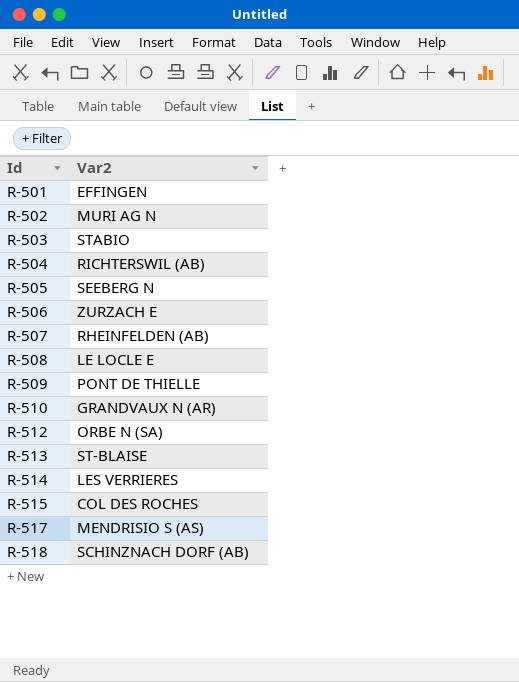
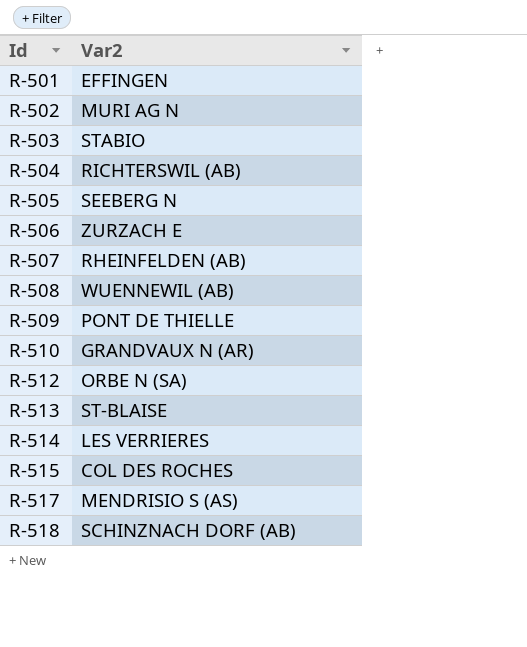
R-508 | Var2: LE LOCLE E -> WUENNEWIL (AB)

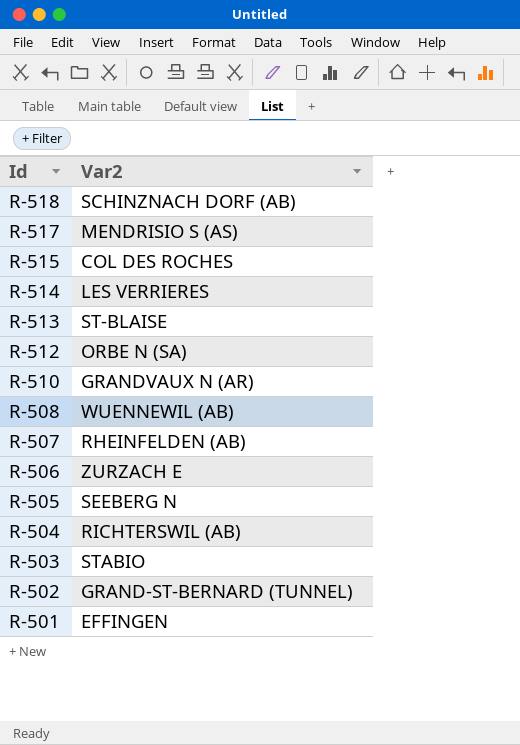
row order: Id ascending -> Id descending
row R-509: PONT DE THIELLE -> none
R-502 | Var2: MURI AG N -> GRAND-ST-BERNARD (TUNNEL)

